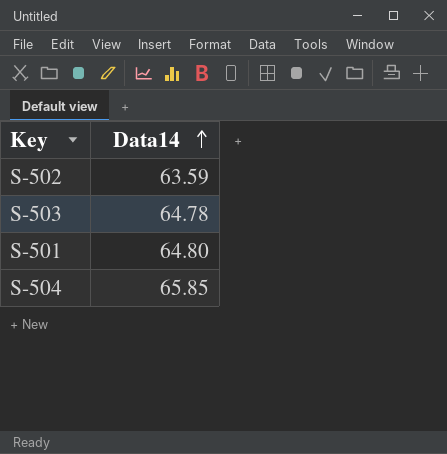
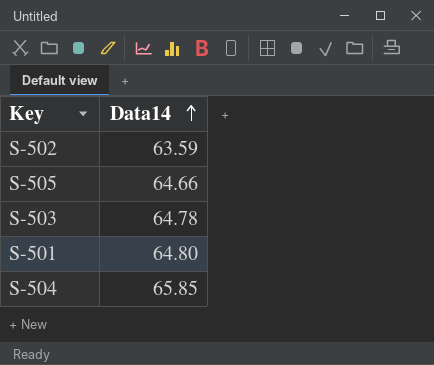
row S-505: none -> 64.66

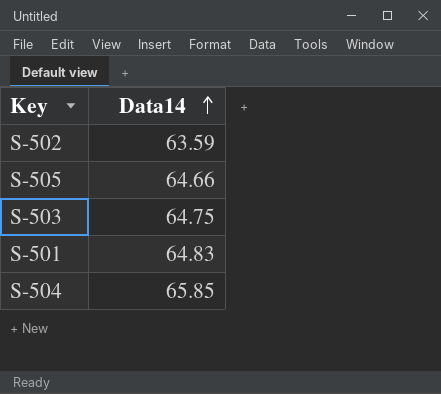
S-503 | Data14: 64.78 -> 64.75
S-501 | Data14: 64.80 -> 64.83

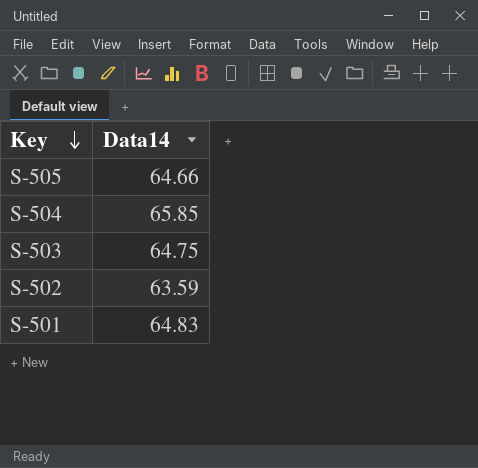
row order: Data14 ascending -> Key descending

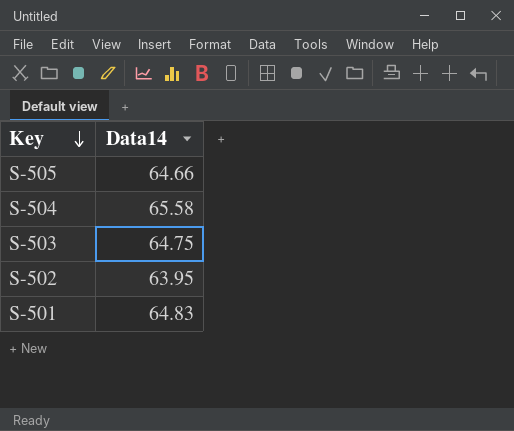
S-504 | Data14: 65.85 -> 65.58
S-502 | Data14: 63.59 -> 63.95

